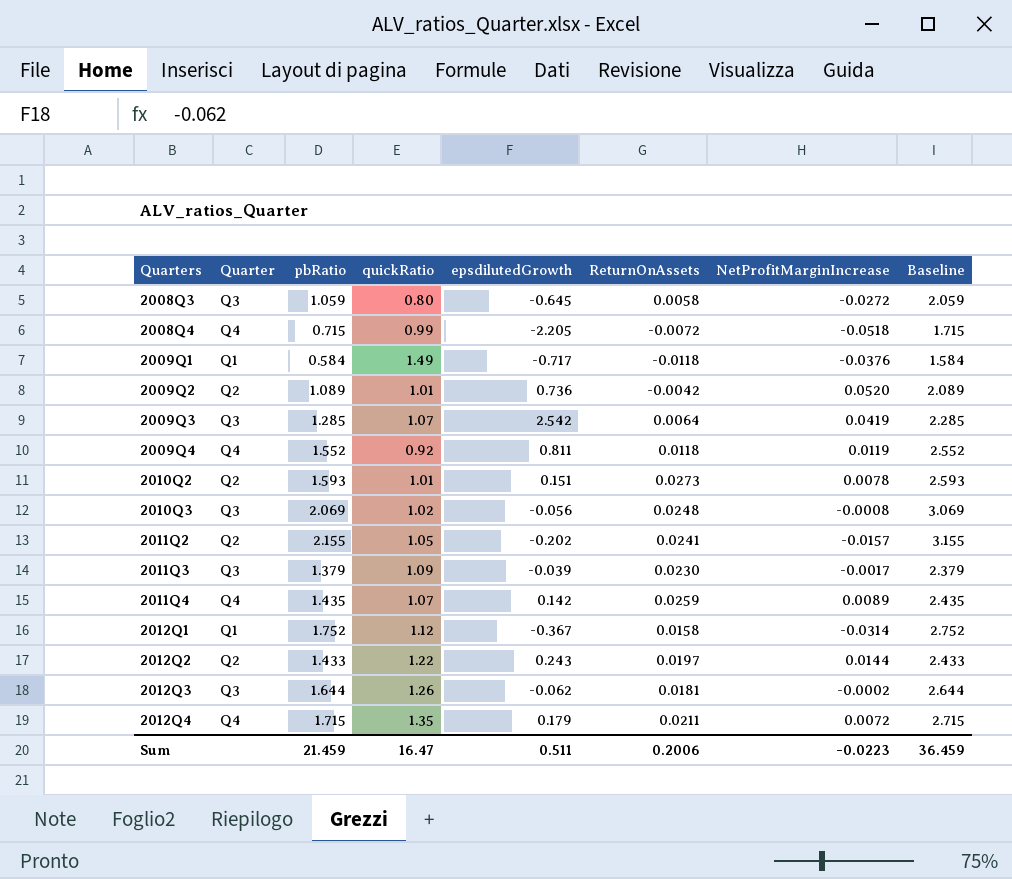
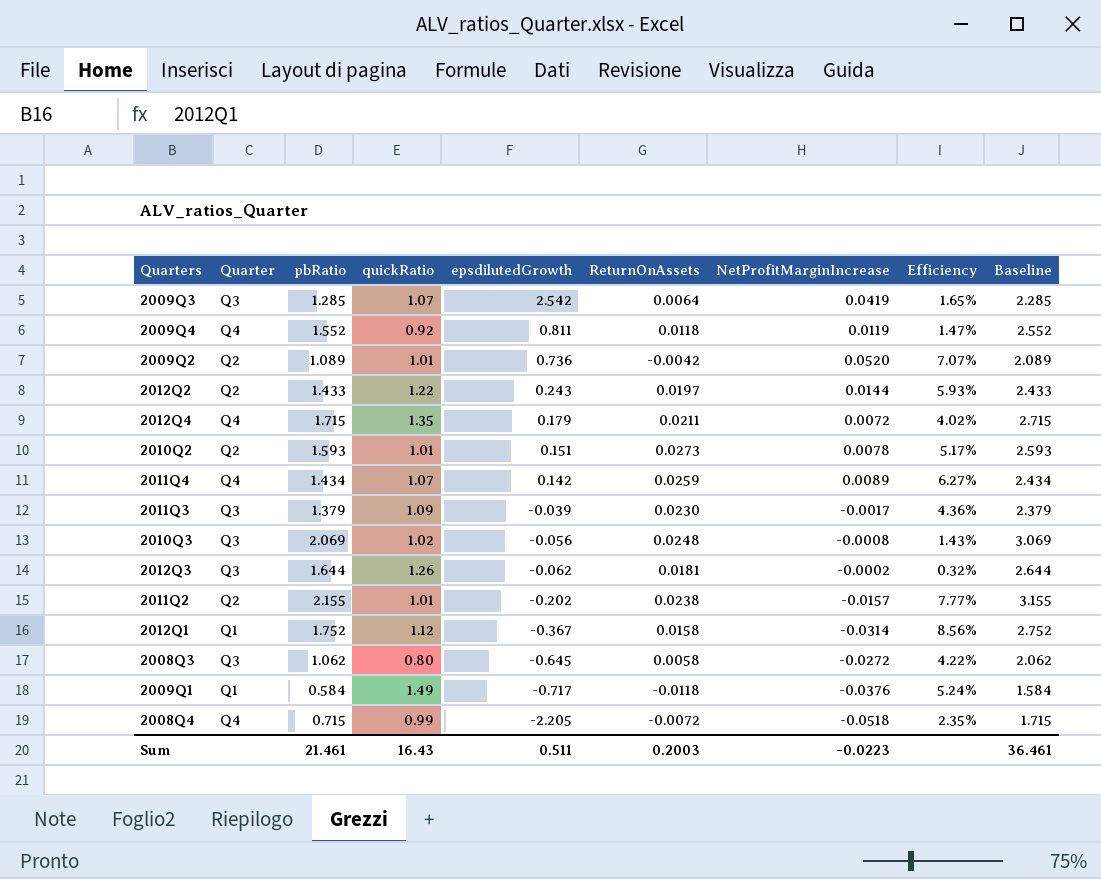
row order: Quarters ascending -> epsdilutedGrowth descending
column Efficiency | formula: none -> [NetProfitMarginIncrease] / [epsdilutedGrowth]
2011Q4 | pbRatio: 1.435 -> 1.434
2011Q4 | Baseline: 2.435 -> 2.434
2011Q2 | quickRatio: 1.05 -> 1.01
2011Q2 | ReturnOnAssets: 0.0241 -> 0.0238
2008Q3 | pbRatio: 1.059 -> 1.062
2008Q3 | Baseline: 2.059 -> 2.062
Sum | pbRatio: 21.459 -> 21.461
Sum | quickRatio: 16.47 -> 16.43
Sum | ReturnOnAssets: 0.2006 -> 0.2003
Sum | Baseline: 36.459 -> 36.461

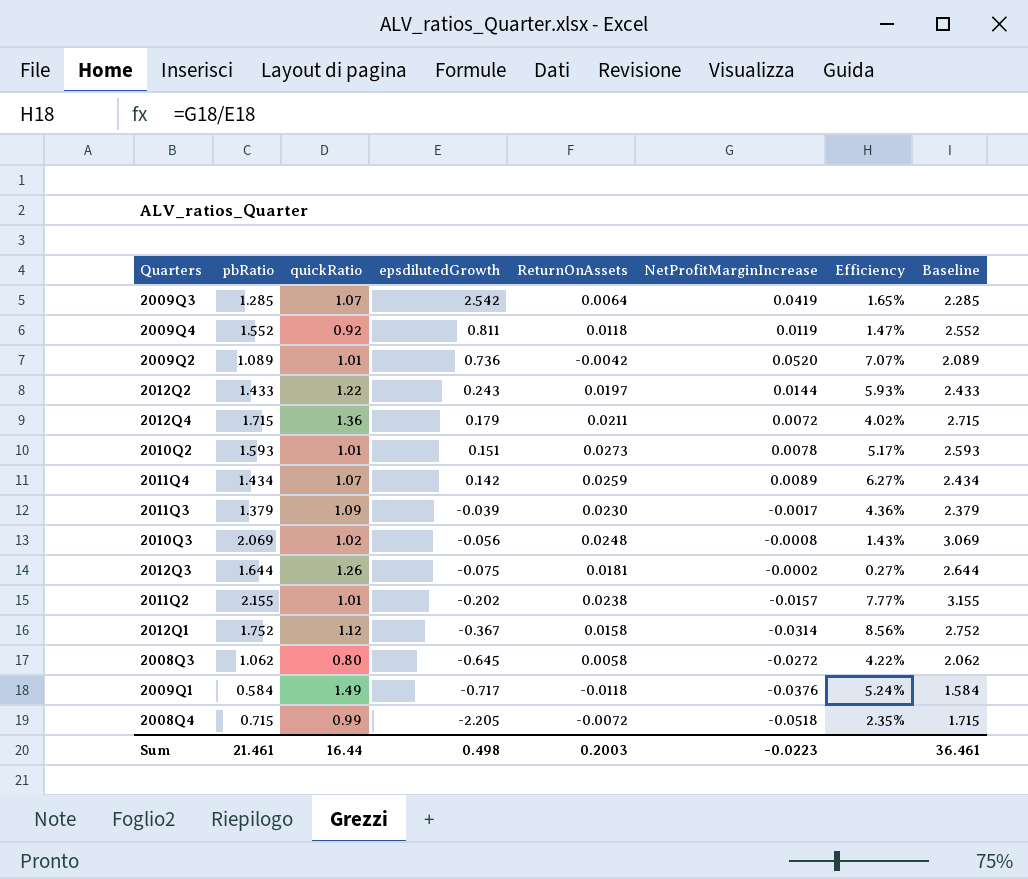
column Quarter | position: 2 -> none
2012Q4 | quickRatio: 1.35 -> 1.36
2012Q3 | epsdilutedGrowth: -0.062 -> -0.075
2012Q3 | Efficiency: 0.32% -> 0.27%
Sum | quickRatio: 16.43 -> 16.44
Sum | epsdilutedGrowth: 0.511 -> 0.498

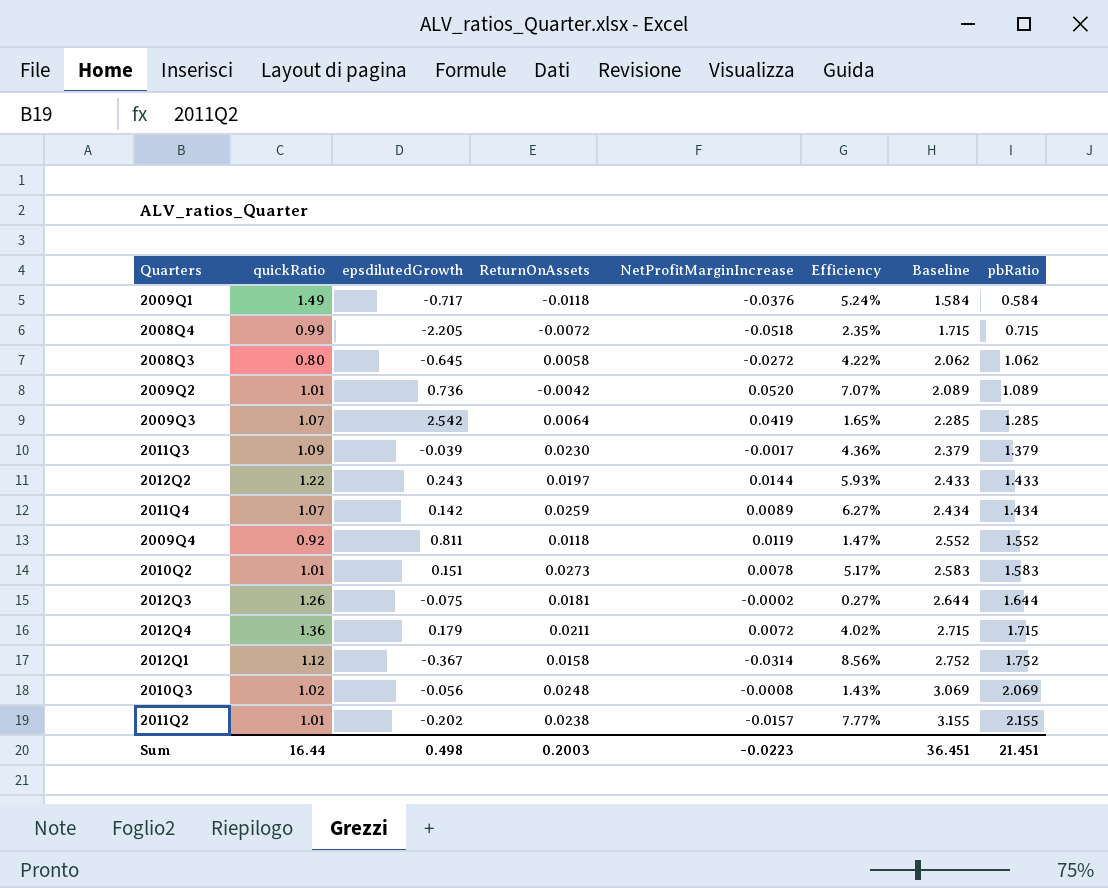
row order: epsdilutedGrowth descending -> Baseline ascending
column pbRatio | position: 2 -> 8
2010Q2 | Baseline: 2.593 -> 2.583
2010Q2 | pbRatio: 1.593 -> 1.583
Sum | Baseline: 36.461 -> 36.451
Sum | pbRatio: 21.461 -> 21.451

